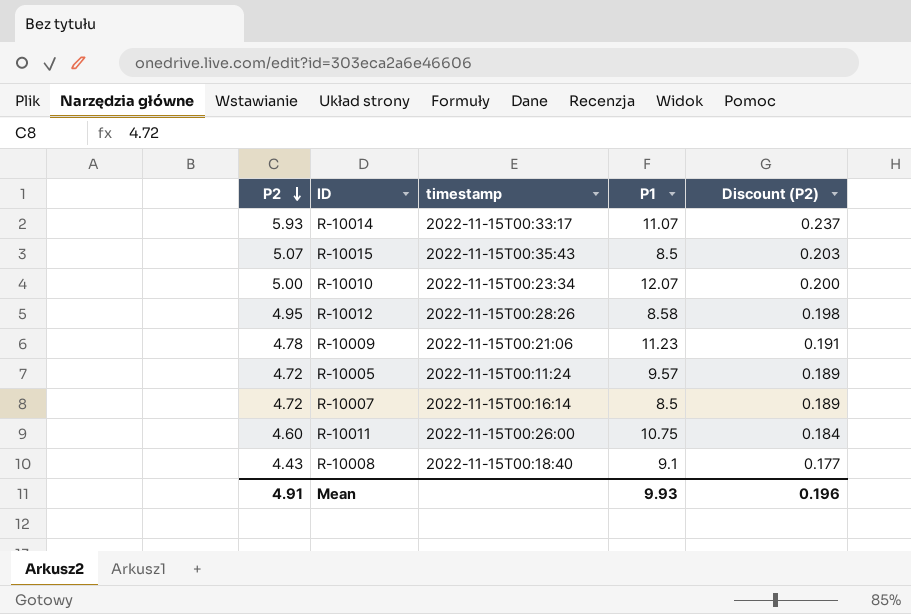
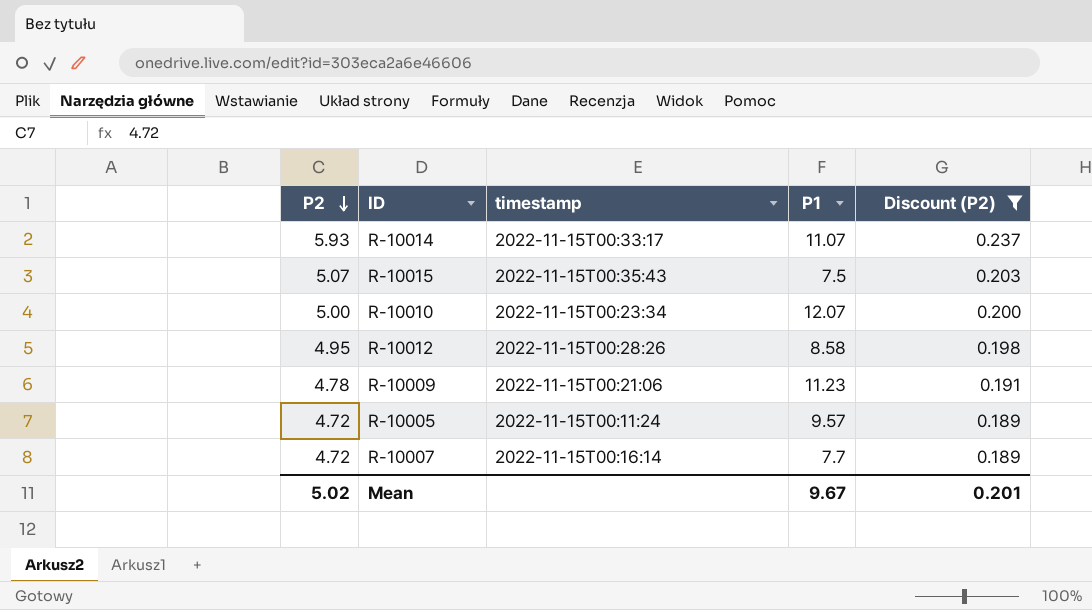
filter: none -> Discount (P2) >= 0.189
R-10015 | P1: 8.5 -> 7.5
R-10007 | P1: 8.5 -> 7.7
Mean | P2: 4.91 -> 5.02
Mean | P1: 9.93 -> 9.67
Mean | Discount (P2): 0.196 -> 0.201

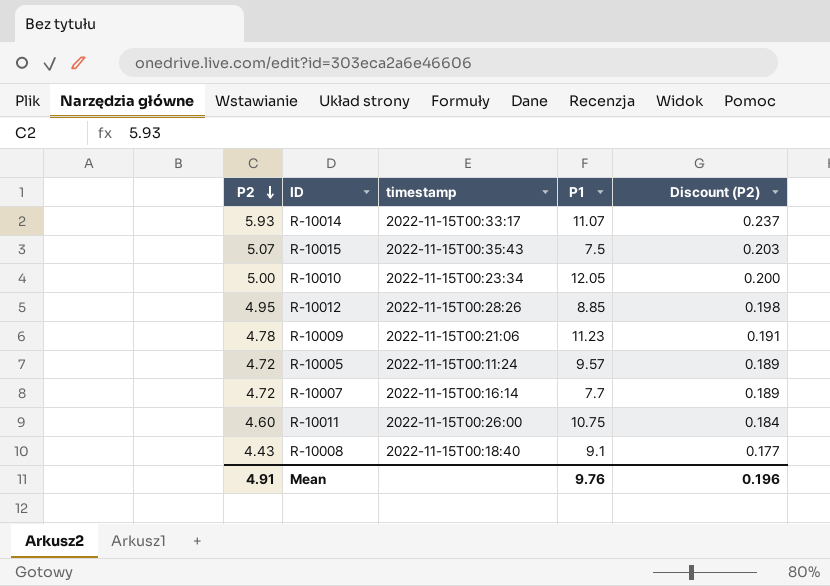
filter: Discount (P2) >= 0.189 -> none
R-10010 | P1: 12.07 -> 12.05
R-10012 | P1: 8.58 -> 8.85
Mean | P2: 5.02 -> 4.91
Mean | P1: 9.67 -> 9.76
Mean | Discount (P2): 0.201 -> 0.196

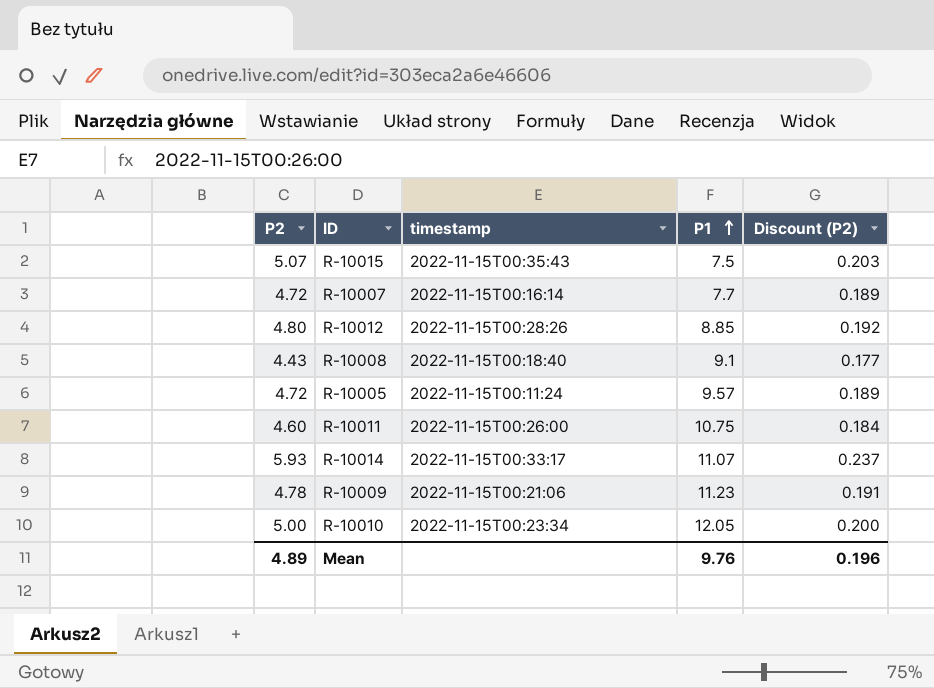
row order: P2 descending -> P1 ascending
R-10012 | P2: 4.95 -> 4.80
R-10012 | Discount (P2): 0.198 -> 0.192
Mean | P2: 4.91 -> 4.89

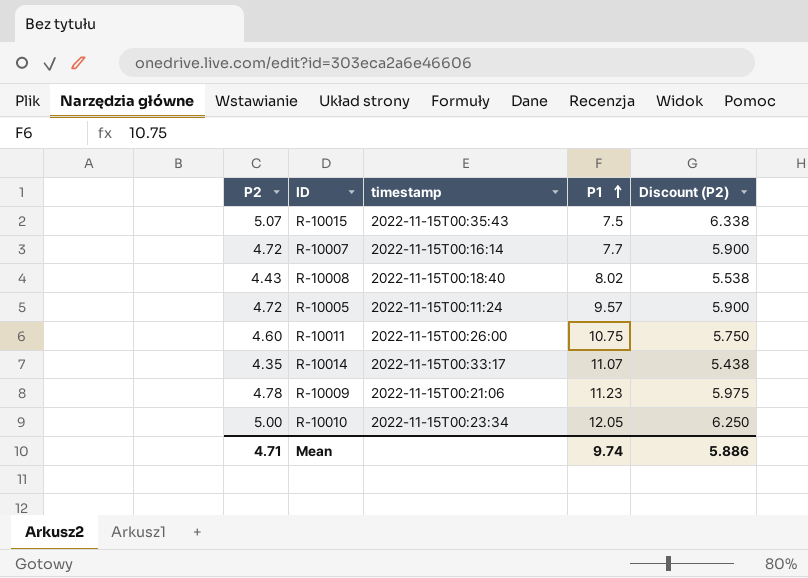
column Discount (P2) | formula: [P2] * 0.04 -> [P2] * 1.25
row R-10012: 4.80 | 2022-11-15T00:28:26 | 8.85 | 0.192 -> none
R-10008 | P1: 9.1 -> 8.02
R-10014 | P2: 5.93 -> 4.35
Mean | P2: 4.89 -> 4.71
Mean | P1: 9.76 -> 9.74
Mean | Discount (P2): 0.196 -> 5.886

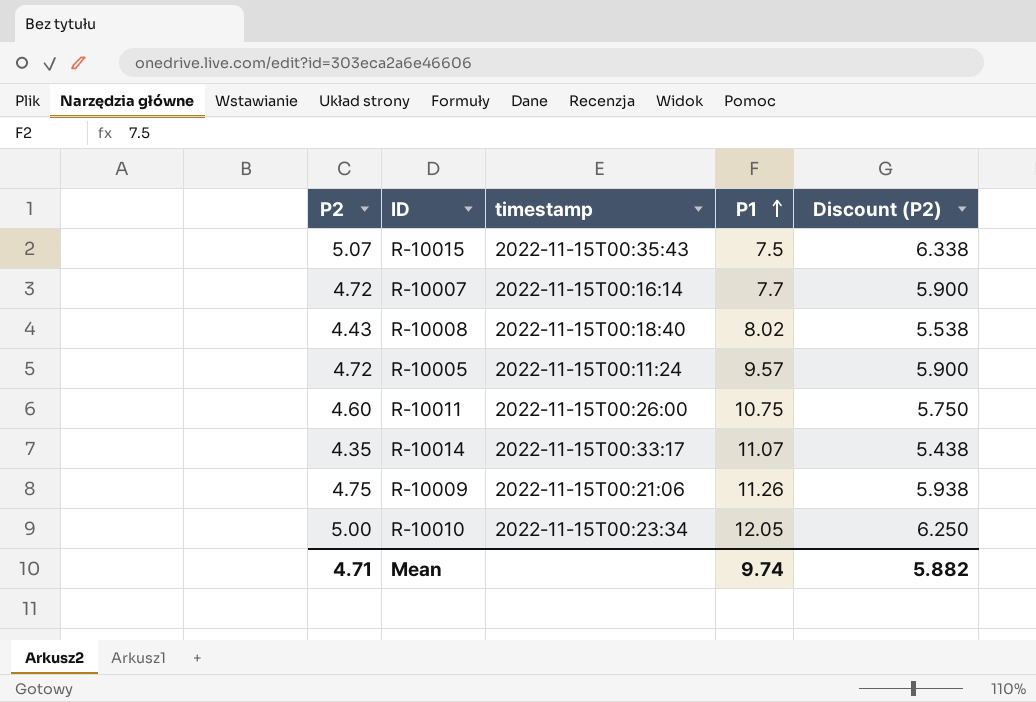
R-10009 | P2: 4.78 -> 4.75
R-10009 | P1: 11.23 -> 11.26
R-10009 | Discount (P2): 5.975 -> 5.938
Mean | Discount (P2): 5.886 -> 5.882

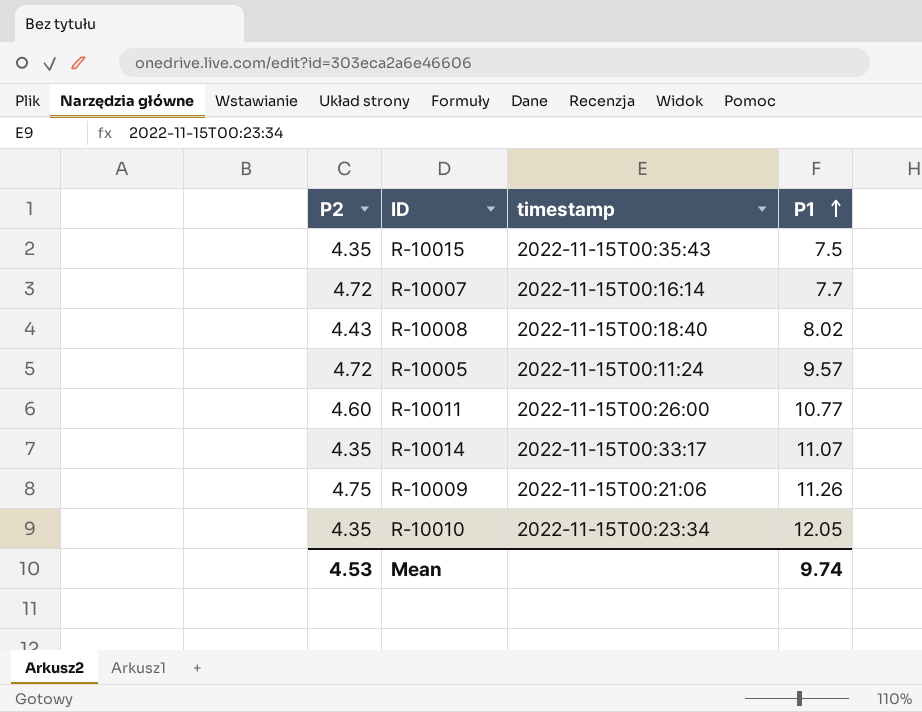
column Discount (P2) | formula: [P2] * 1.25 -> none
R-10015 | P2: 5.07 -> 4.35
R-10011 | P1: 10.75 -> 10.77
R-10010 | P2: 5.00 -> 4.35
Mean | P2: 4.71 -> 4.53

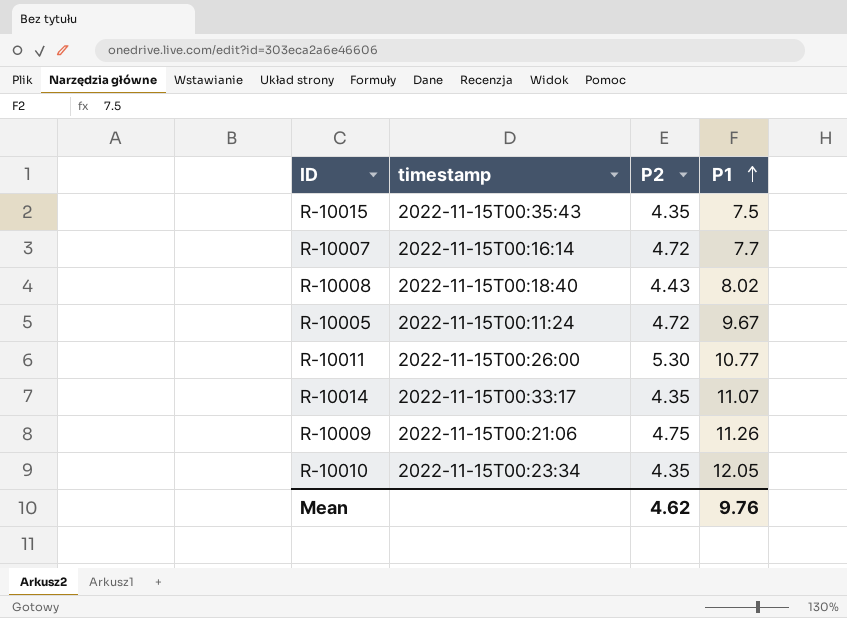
column P2 | position: 1 -> 3
R-10005 | P1: 9.57 -> 9.67
R-10011 | P2: 4.60 -> 5.30
Mean | P2: 4.53 -> 4.62
Mean | P1: 9.74 -> 9.76

